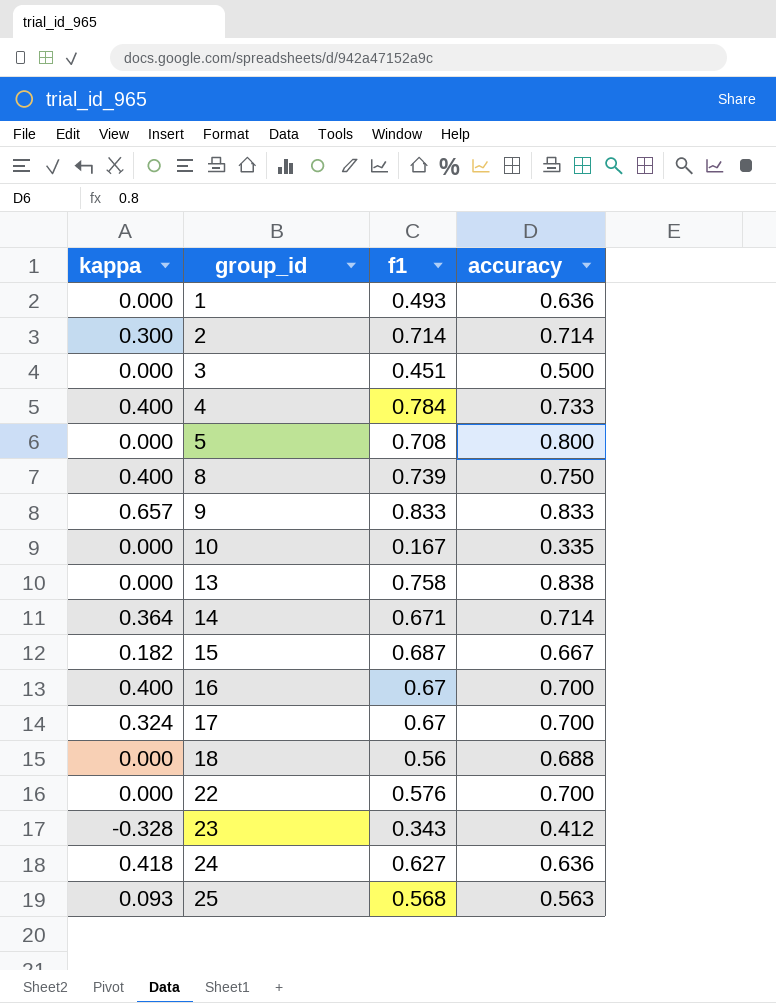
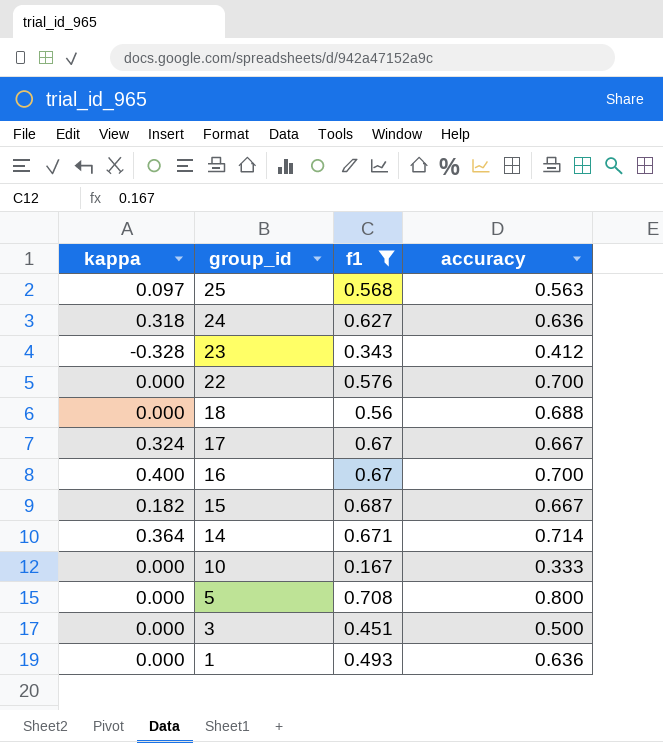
filter: none -> f1 <= 0.708
row order: group_id ascending -> group_id descending
25 | kappa: 0.093 -> 0.097
24 | kappa: 0.418 -> 0.318
17 | accuracy: 0.700 -> 0.667
10 | accuracy: 0.335 -> 0.333

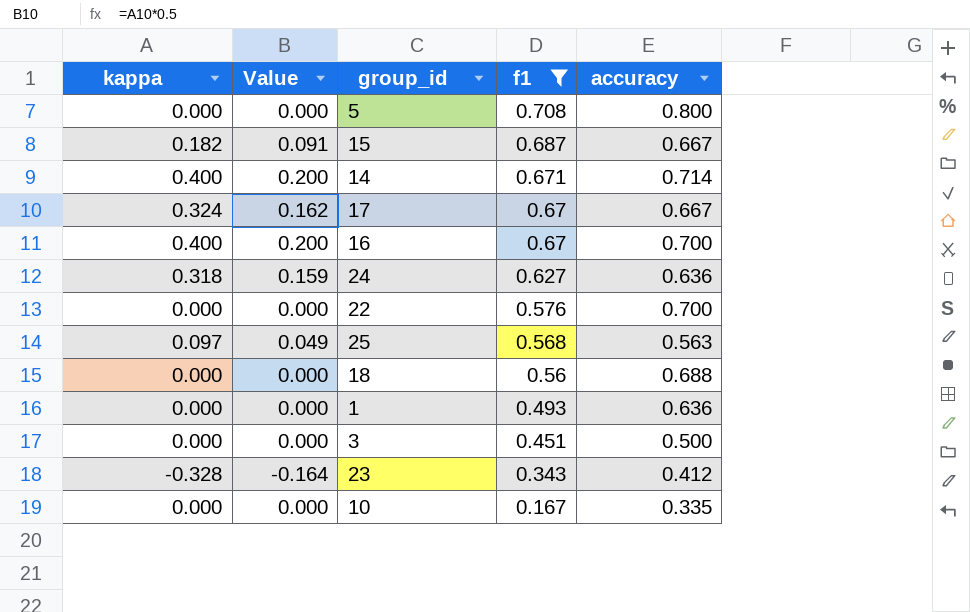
row order: group_id descending -> f1 descending
column Value | formula: none -> [kappa] * 0.5
14 | kappa: 0.364 -> 0.400
10 | accuracy: 0.333 -> 0.335

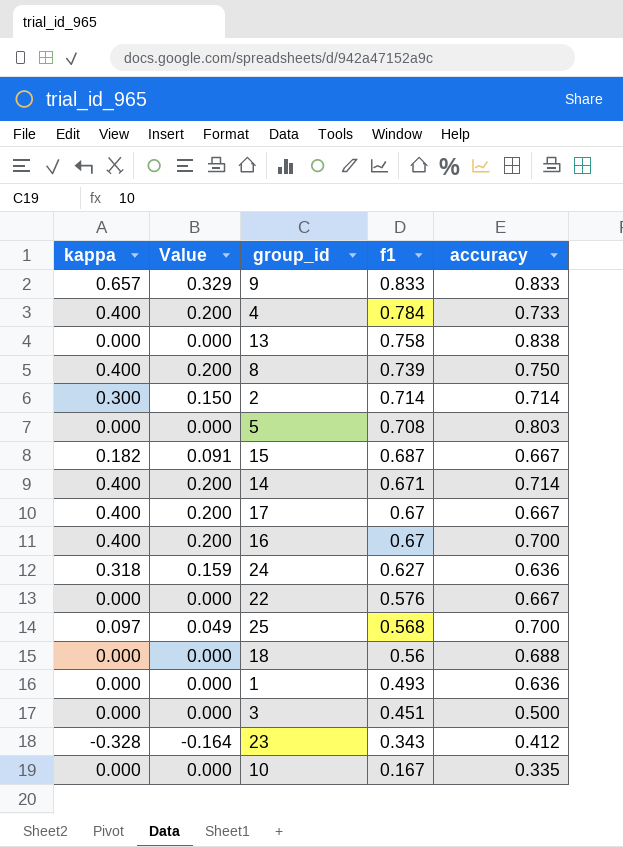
filter: f1 <= 0.708 -> none
5 | accuracy: 0.800 -> 0.803
17 | kappa: 0.324 -> 0.400
17 | Value: 0.162 -> 0.200
22 | accuracy: 0.700 -> 0.667
25 | accuracy: 0.563 -> 0.700

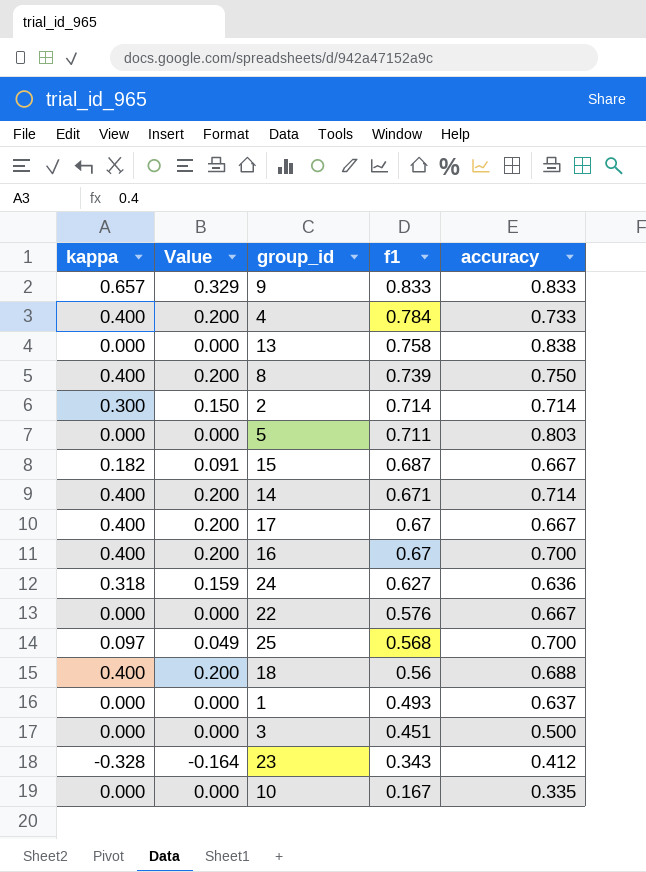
5 | f1: 0.708 -> 0.711
18 | kappa: 0.000 -> 0.400
18 | Value: 0.000 -> 0.200
1 | accuracy: 0.636 -> 0.637

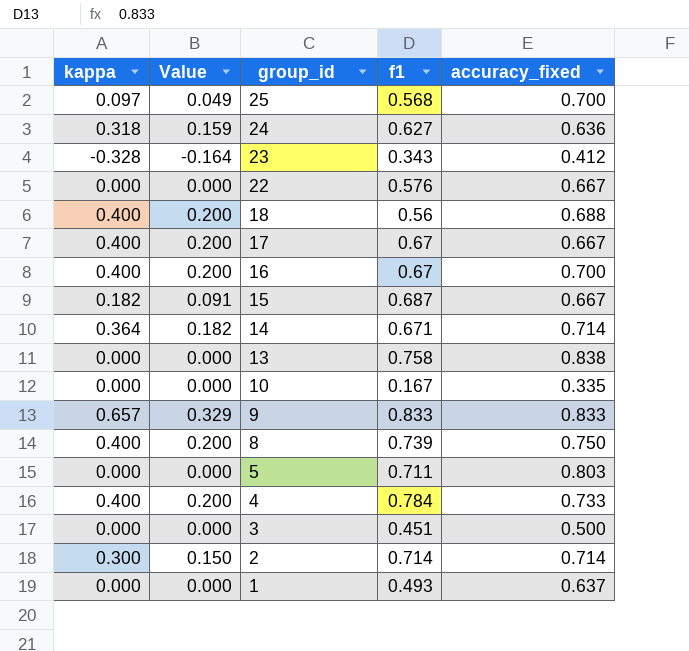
row order: f1 descending -> group_id descending
column name: accuracy -> accuracy_fixed
14 | kappa: 0.400 -> 0.364
14 | Value: 0.200 -> 0.182

